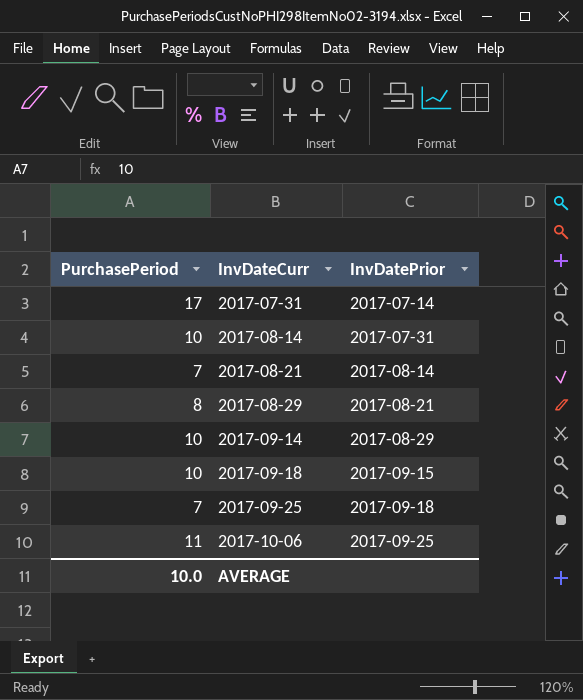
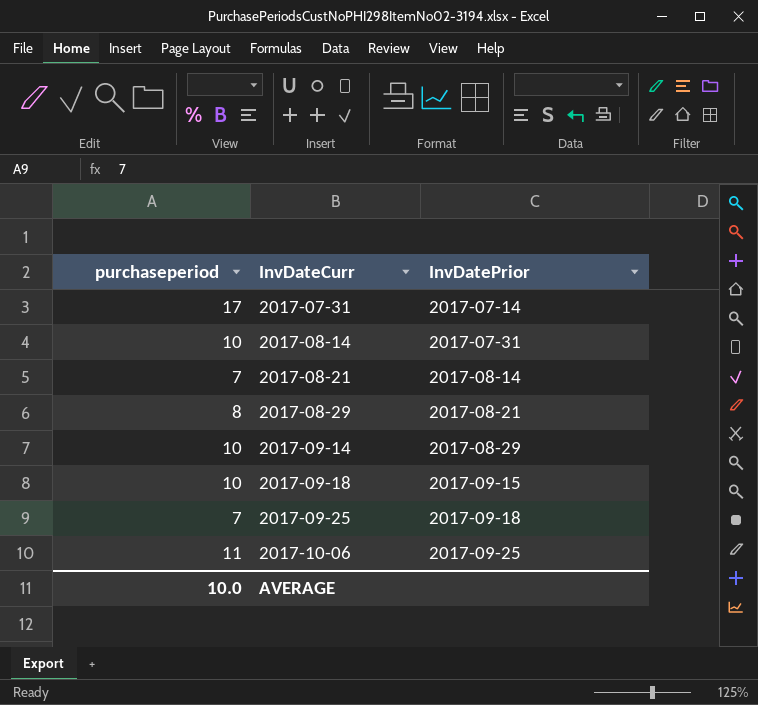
column name: PurchasePeriod -> purchaseperiod

